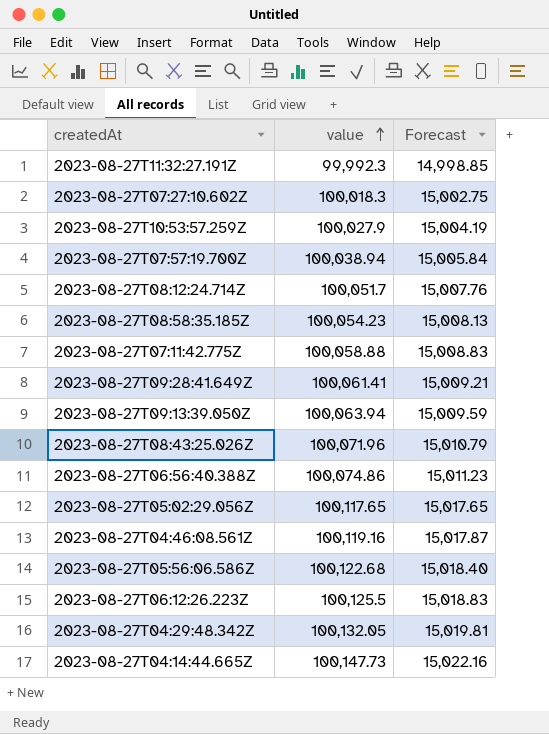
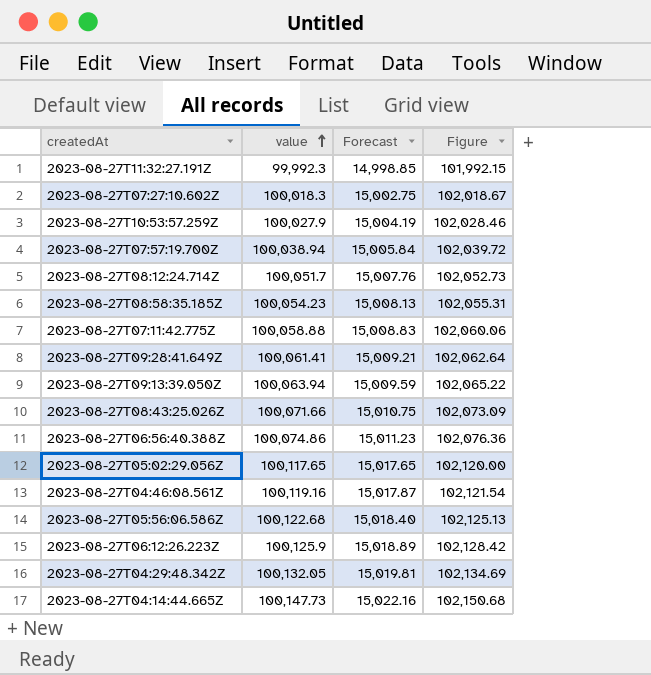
column Figure | formula: none -> [value] * 1.02
2023-08-27T08:43:25.026Z | value: 100,071.96 -> 100,071.66
2023-08-27T08:43:25.026Z | Forecast: 15,010.79 -> 15,010.75
2023-08-27T06:12:26.223Z | value: 100,125.5 -> 100,125.9
2023-08-27T06:12:26.223Z | Forecast: 15,018.83 -> 15,018.89

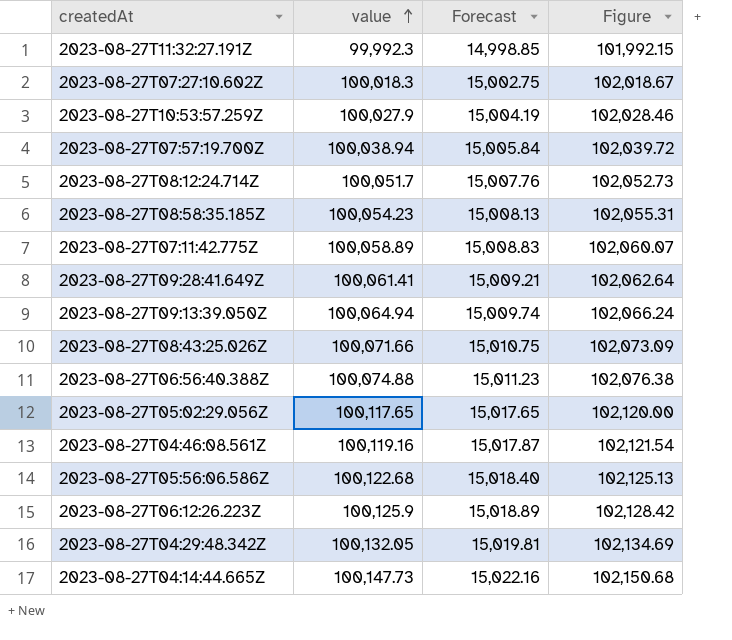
2023-08-27T07:11:42.775Z | value: 100,058.88 -> 100,058.89
2023-08-27T07:11:42.775Z | Figure: 102,060.06 -> 102,060.07
2023-08-27T09:13:39.050Z | value: 100,063.94 -> 100,064.94
2023-08-27T09:13:39.050Z | Forecast: 15,009.59 -> 15,009.74
2023-08-27T09:13:39.050Z | Figure: 102,065.22 -> 102,066.24
2023-08-27T06:56:40.388Z | value: 100,074.86 -> 100,074.88
2023-08-27T06:56:40.388Z | Figure: 102,076.36 -> 102,076.38

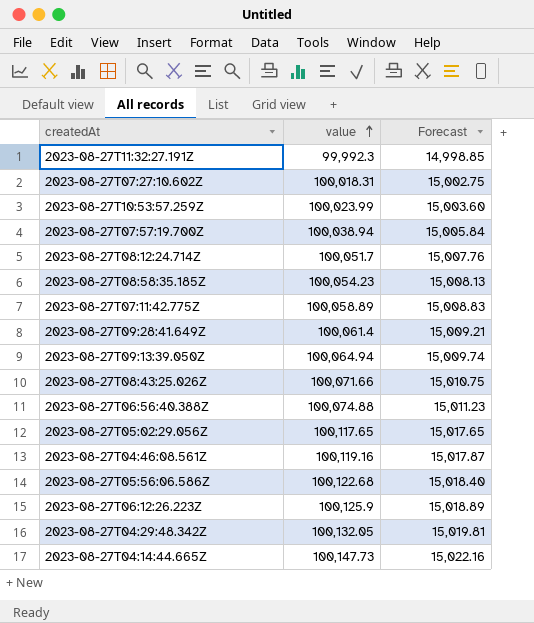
column Figure | formula: [value] * 1.02 -> none
2023-08-27T07:27:10.602Z | value: 100,018.3 -> 100,018.31
2023-08-27T10:53:57.259Z | value: 100,027.9 -> 100,023.99
2023-08-27T10:53:57.259Z | Forecast: 15,004.19 -> 15,003.60
2023-08-27T09:28:41.649Z | value: 100,061.41 -> 100,061.4

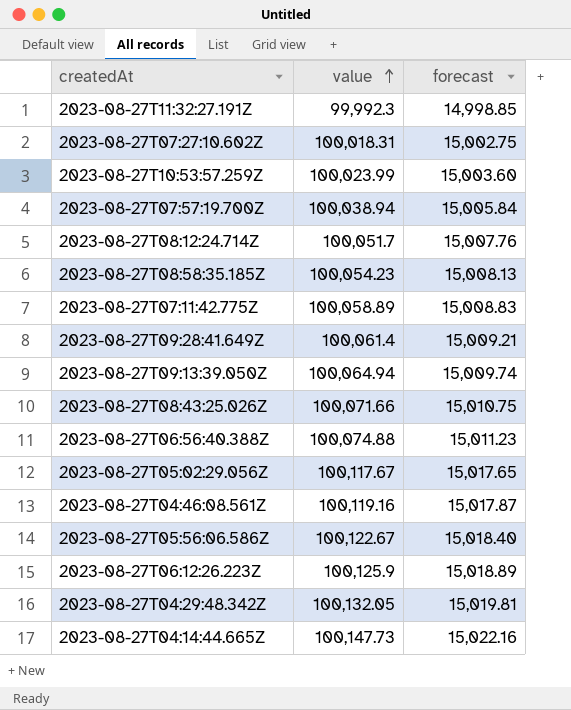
column name: Forecast -> forecast
2023-08-27T05:02:29.056Z | value: 100,117.65 -> 100,117.67
2023-08-27T05:56:06.586Z | value: 100,122.68 -> 100,122.67

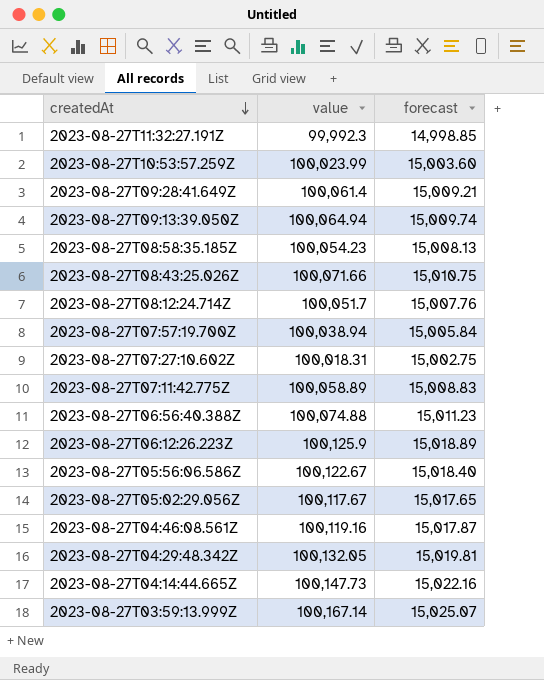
row order: value ascending -> createdAt descending
row 2023-08-27T03:59:13.999Z: none -> 100,167.14 | 15,025.07

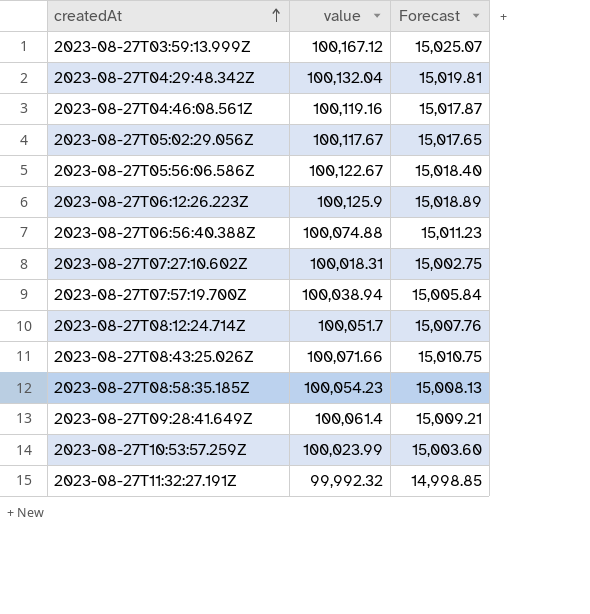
row order: createdAt descending -> createdAt ascending
column name: forecast -> Forecast
row 2023-08-27T09:13:39.050Z: 100,064.94 | 15,009.74 -> none
row 2023-08-27T07:11:42.775Z: 100,058.89 | 15,008.83 -> none
row 2023-08-27T04:14:44.665Z: 100,147.73 | 15,022.16 -> none
2023-08-27T03:59:13.999Z | value: 100,167.14 -> 100,167.12
2023-08-27T04:29:48.342Z | value: 100,132.05 -> 100,132.04
2023-08-27T11:32:27.191Z | value: 99,992.3 -> 99,992.32

